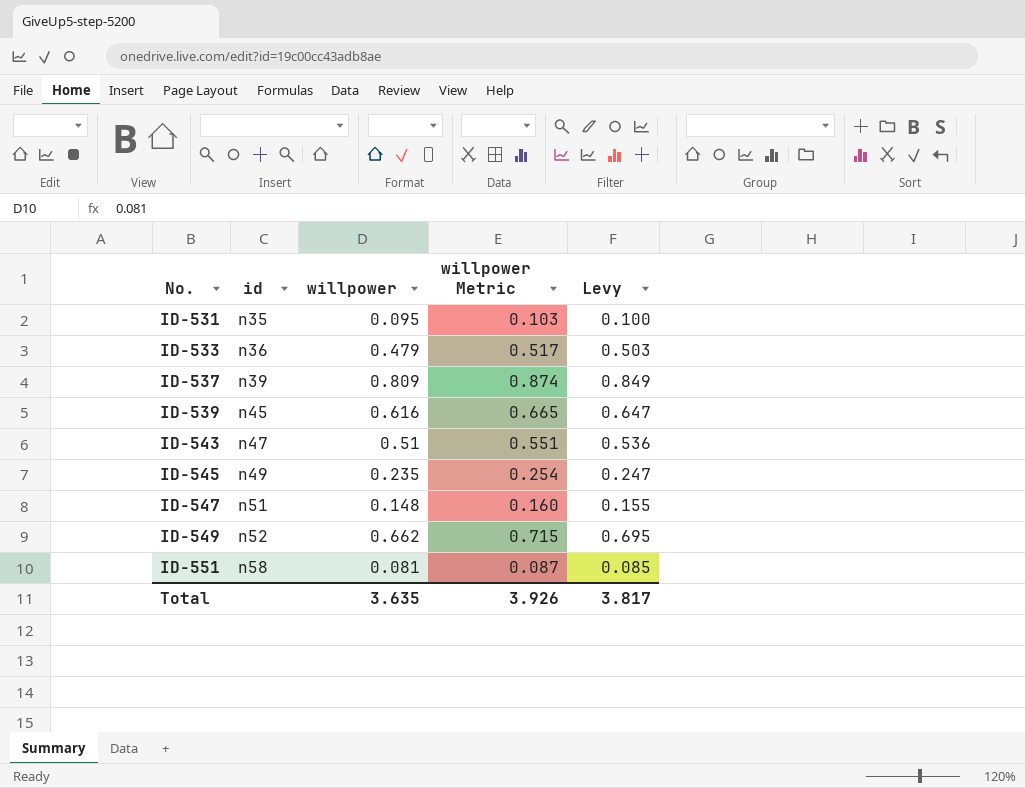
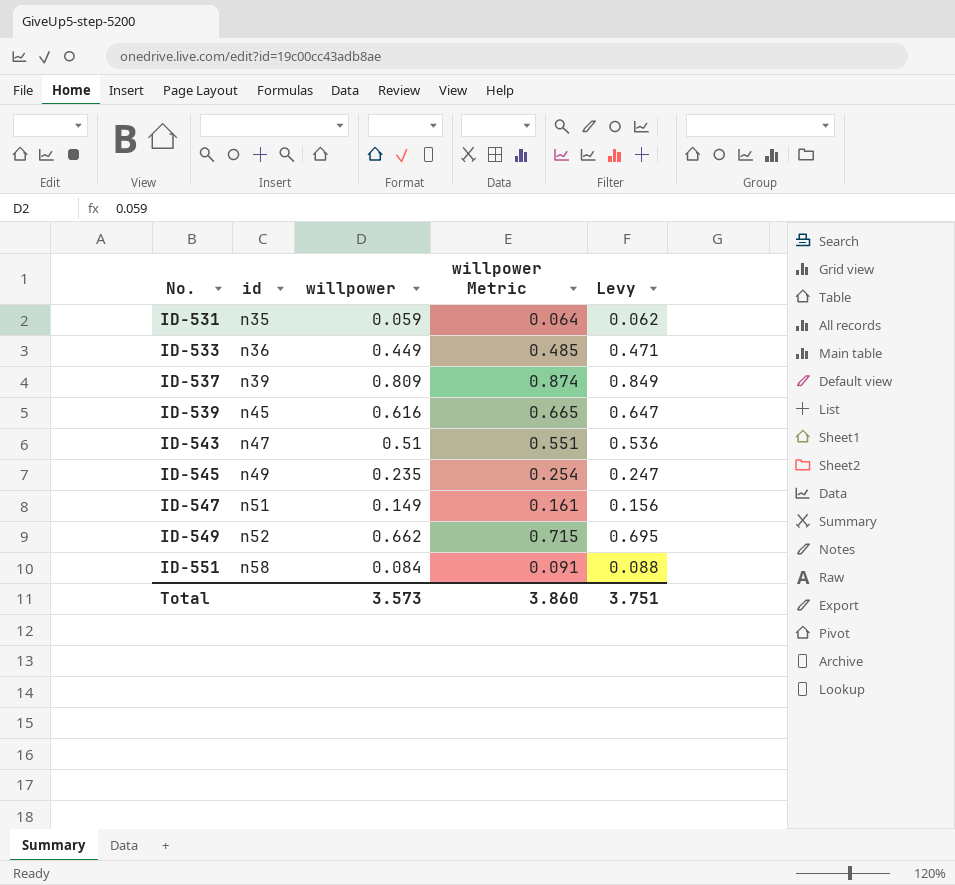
ID-531 | willpower: 0.095 -> 0.059
ID-531 | willpower Metric: 0.103 -> 0.064
ID-531 | Levy: 0.100 -> 0.062
ID-533 | willpower: 0.479 -> 0.449
ID-533 | willpower Metric: 0.517 -> 0.485
ID-533 | Levy: 0.503 -> 0.471
ID-547 | willpower: 0.148 -> 0.149
ID-547 | willpower Metric: 0.160 -> 0.161
ID-547 | Levy: 0.155 -> 0.156
ID-551 | willpower: 0.081 -> 0.084
ID-551 | willpower Metric: 0.087 -> 0.091
ID-551 | Levy: 0.085 -> 0.088
Total | willpower: 3.635 -> 3.573
Total | willpower Metric: 3.926 -> 3.860
Total | Levy: 3.817 -> 3.751

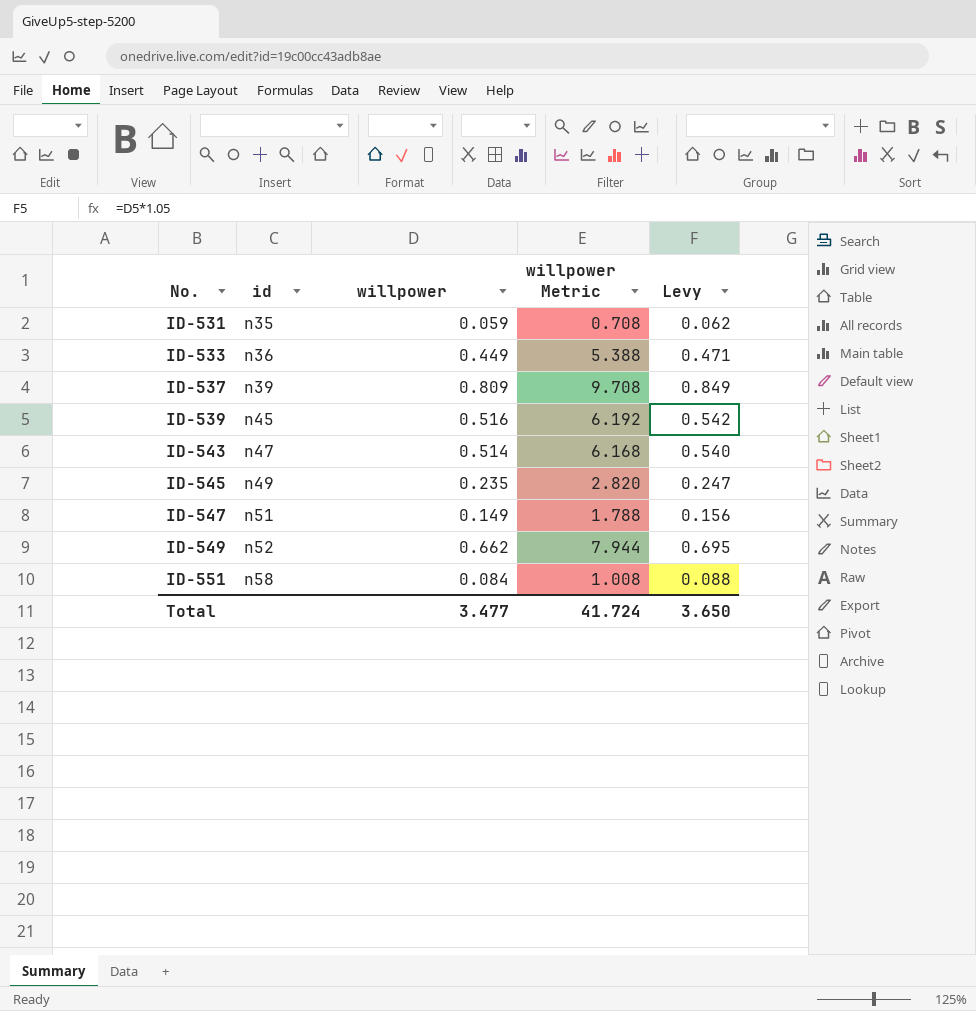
column willpower Metric | formula: [willpower] * 1.08 -> [willpower] * 12
ID-539 | willpower: 0.616 -> 0.516
ID-539 | Levy: 0.647 -> 0.542
ID-543 | willpower: 0.51 -> 0.514
ID-543 | Levy: 0.536 -> 0.540
Total | willpower: 3.573 -> 3.477
Total | willpower Metric: 3.860 -> 41.724
Total | Levy: 3.751 -> 3.650

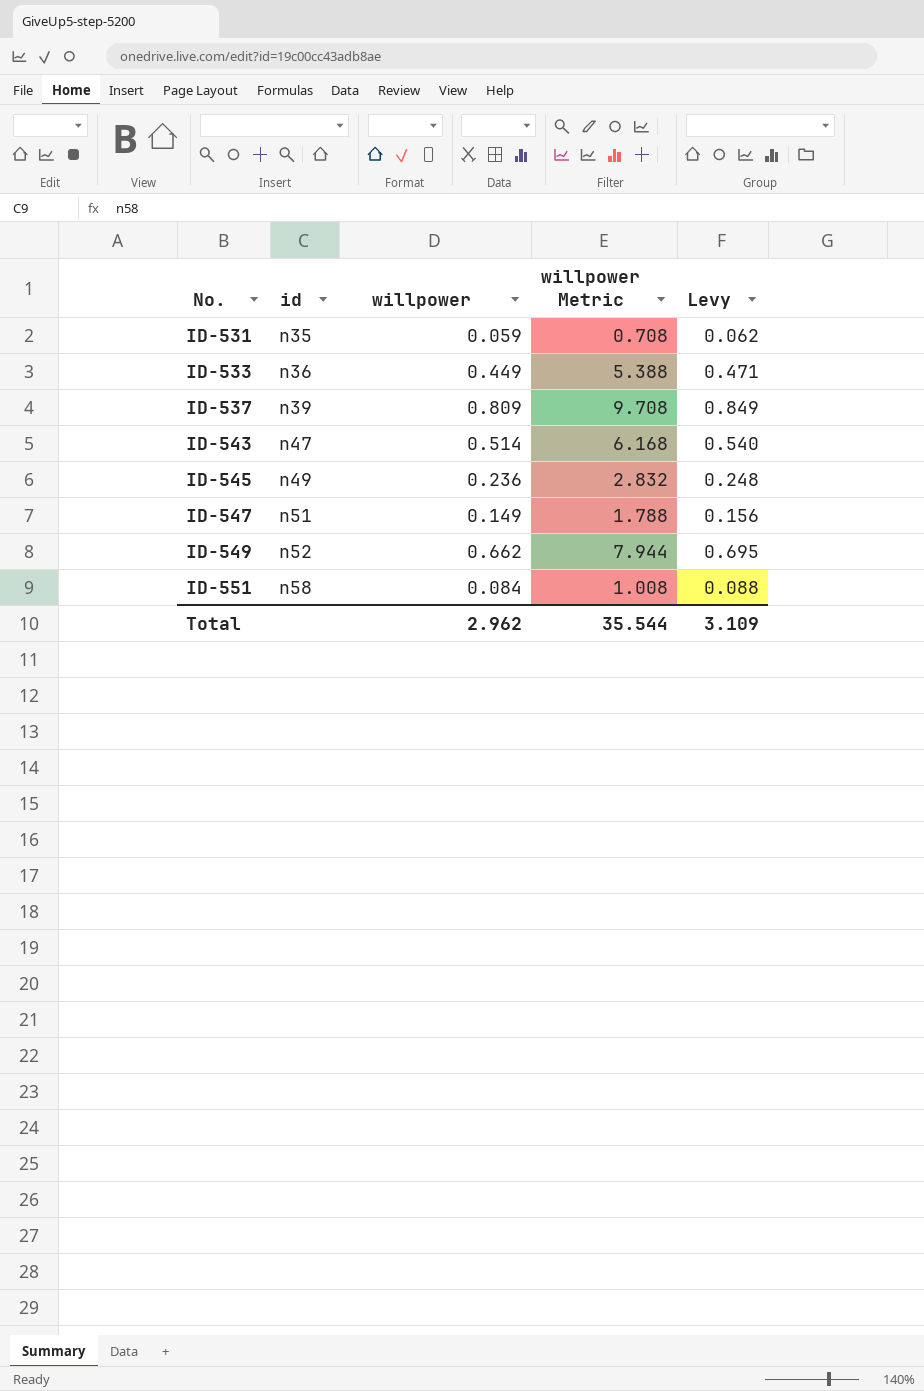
row ID-539: n45 | 0.516 | 6.192 | 0.542 -> none
ID-545 | willpower: 0.235 -> 0.236
ID-545 | willpower Metric: 2.820 -> 2.832
ID-545 | Levy: 0.247 -> 0.248
Total | willpower: 3.477 -> 2.962
Total | willpower Metric: 41.724 -> 35.544
Total | Levy: 3.650 -> 3.109

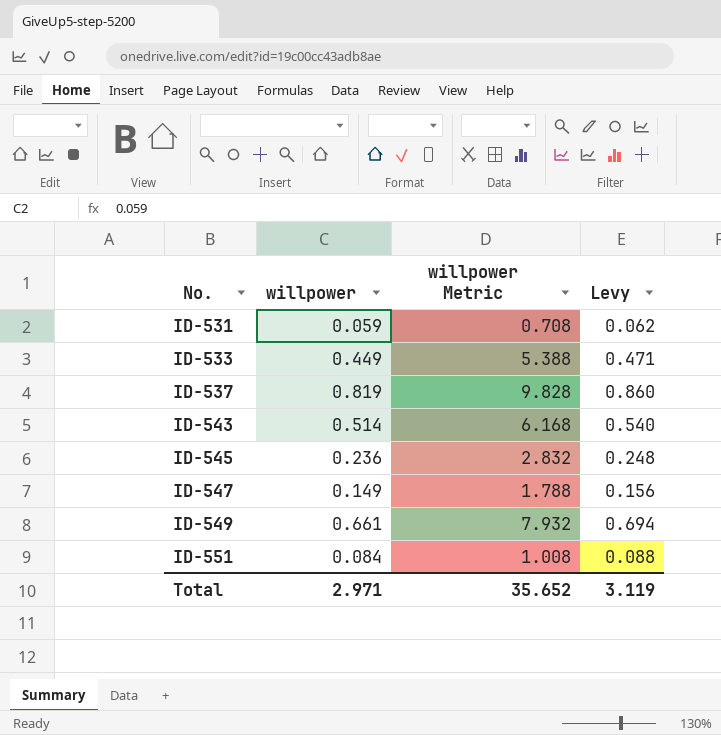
column id | position: 2 -> none
ID-537 | willpower: 0.809 -> 0.819
ID-537 | willpower Metric: 9.708 -> 9.828
ID-537 | Levy: 0.849 -> 0.860
ID-549 | willpower: 0.662 -> 0.661
ID-549 | willpower Metric: 7.944 -> 7.932
ID-549 | Levy: 0.695 -> 0.694
Total | willpower: 2.962 -> 2.971
Total | willpower Metric: 35.544 -> 35.652
Total | Levy: 3.109 -> 3.119

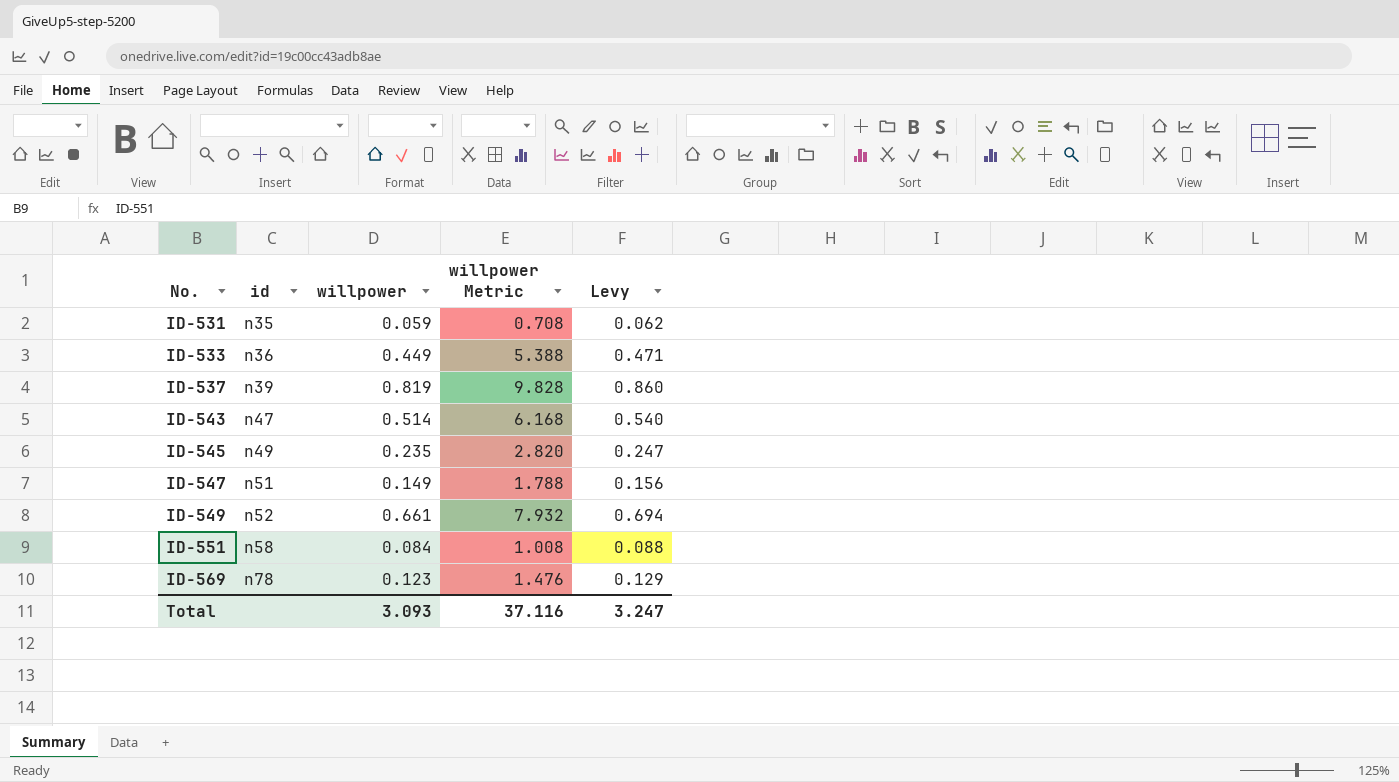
column id | position: none -> 2
ID-545 | willpower: 0.236 -> 0.235
ID-545 | willpower Metric: 2.832 -> 2.820
ID-545 | Levy: 0.248 -> 0.247
row ID-569: none -> n78 | 0.123 | 1.476 | 0.129
Total | willpower: 2.971 -> 3.093
Total | willpower Metric: 35.652 -> 37.116
Total | Levy: 3.119 -> 3.247

